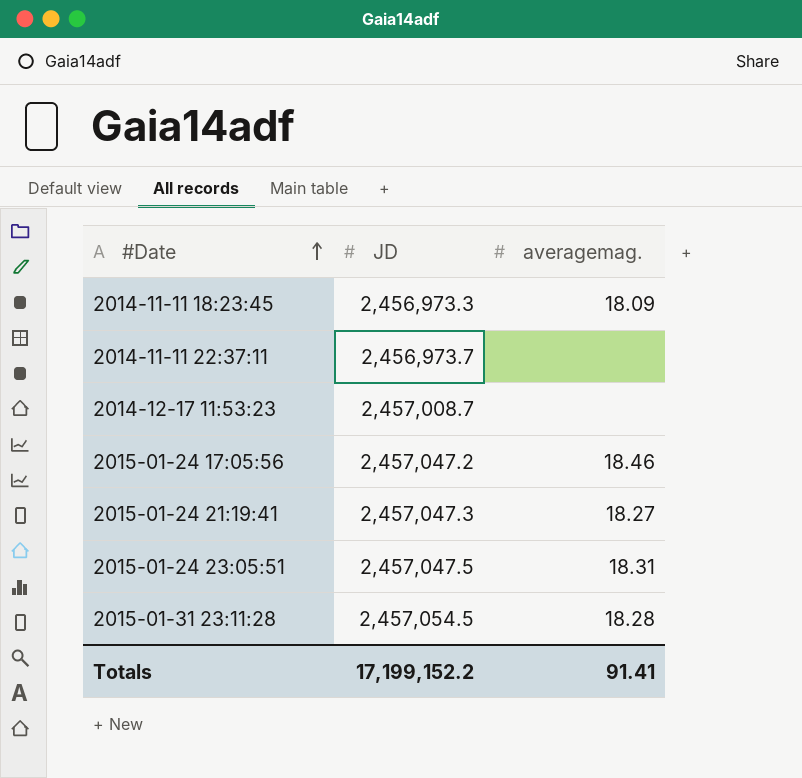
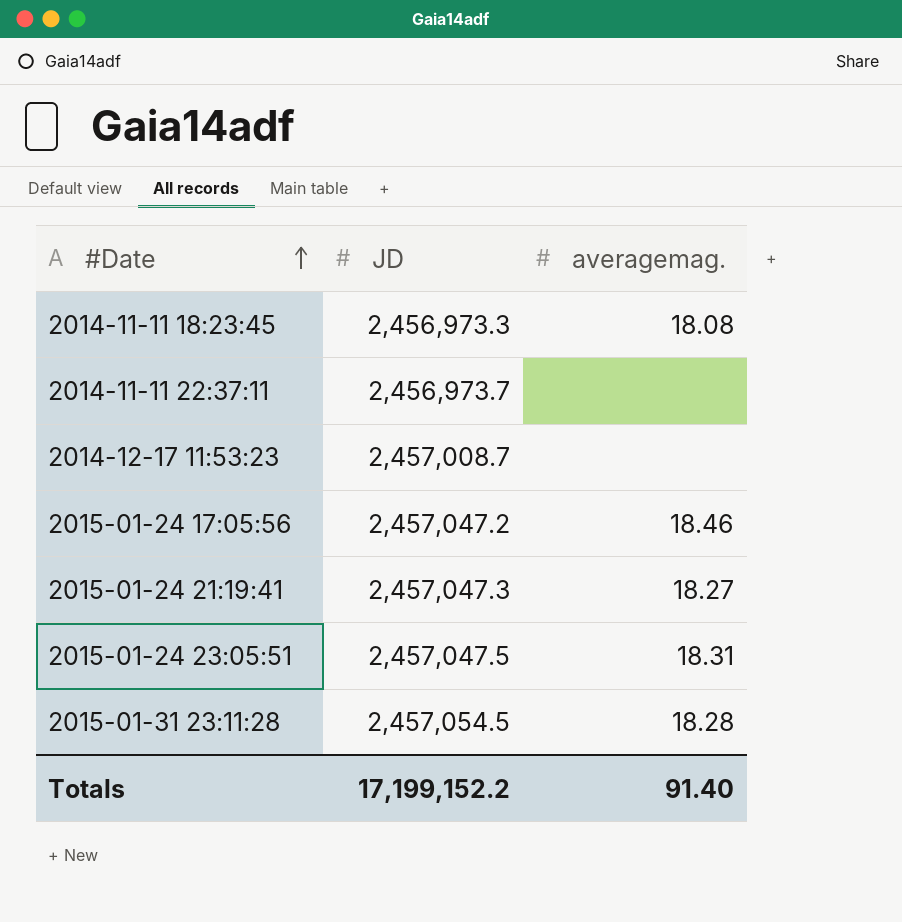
2014-11-11 18:23:45 | averagemag.: 18.09 -> 18.08
Totals | averagemag.: 91.41 -> 91.40

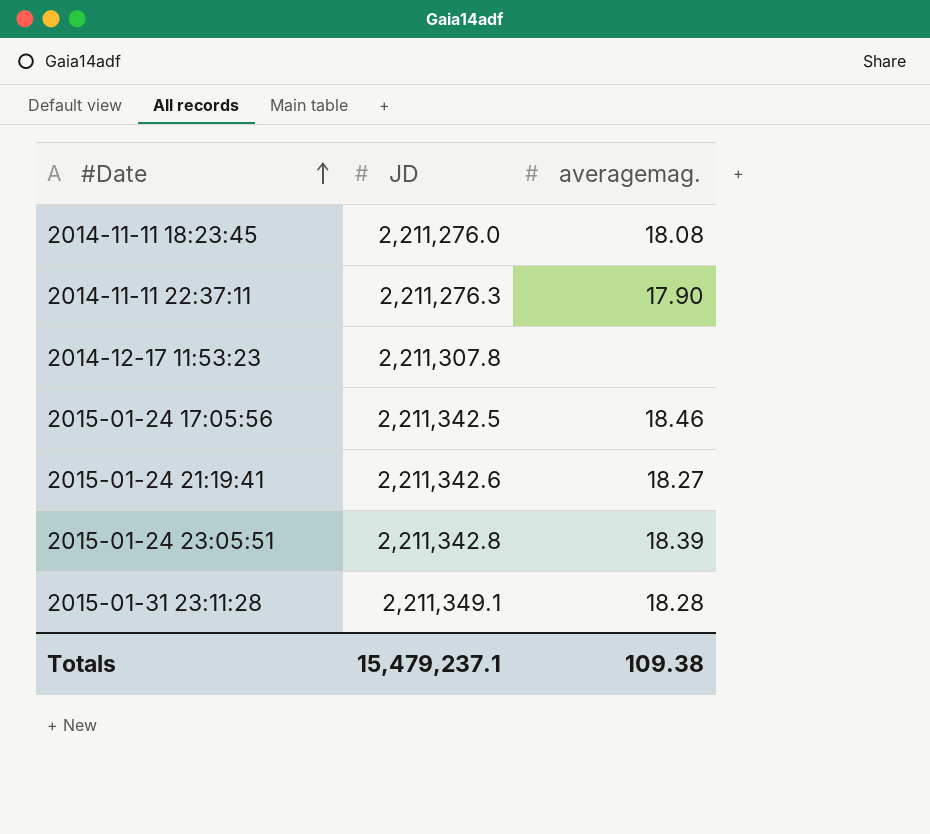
2014-11-11 18:23:45 | JD: 2,456,973.3 -> 2,211,276.0
2014-11-11 22:37:11 | JD: 2,456,973.7 -> 2,211,276.3
2014-11-11 22:37:11 | averagemag.: none -> 17.90
2014-12-17 11:53:23 | JD: 2,457,008.7 -> 2,211,307.8
2015-01-24 17:05:56 | JD: 2,457,047.2 -> 2,211,342.5
2015-01-24 21:19:41 | JD: 2,457,047.3 -> 2,211,342.6
2015-01-24 23:05:51 | JD: 2,457,047.5 -> 2,211,342.8
2015-01-24 23:05:51 | averagemag.: 18.31 -> 18.39
2015-01-31 23:11:28 | JD: 2,457,054.5 -> 2,211,349.1
Totals | JD: 17,199,152.2 -> 15,479,237.1
Totals | averagemag.: 91.40 -> 109.38

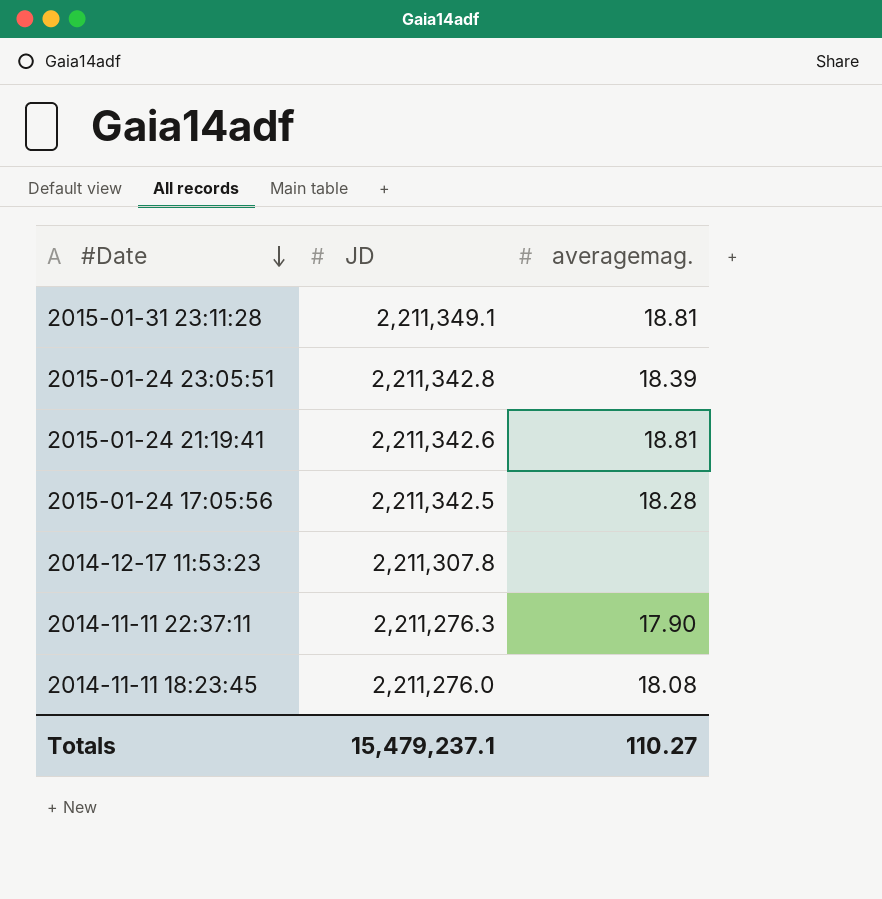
row order: #Date ascending -> #Date descending
2015-01-31 23:11:28 | averagemag.: 18.28 -> 18.81
2015-01-24 21:19:41 | averagemag.: 18.27 -> 18.81
2015-01-24 17:05:56 | averagemag.: 18.46 -> 18.28
Totals | averagemag.: 109.38 -> 110.27

